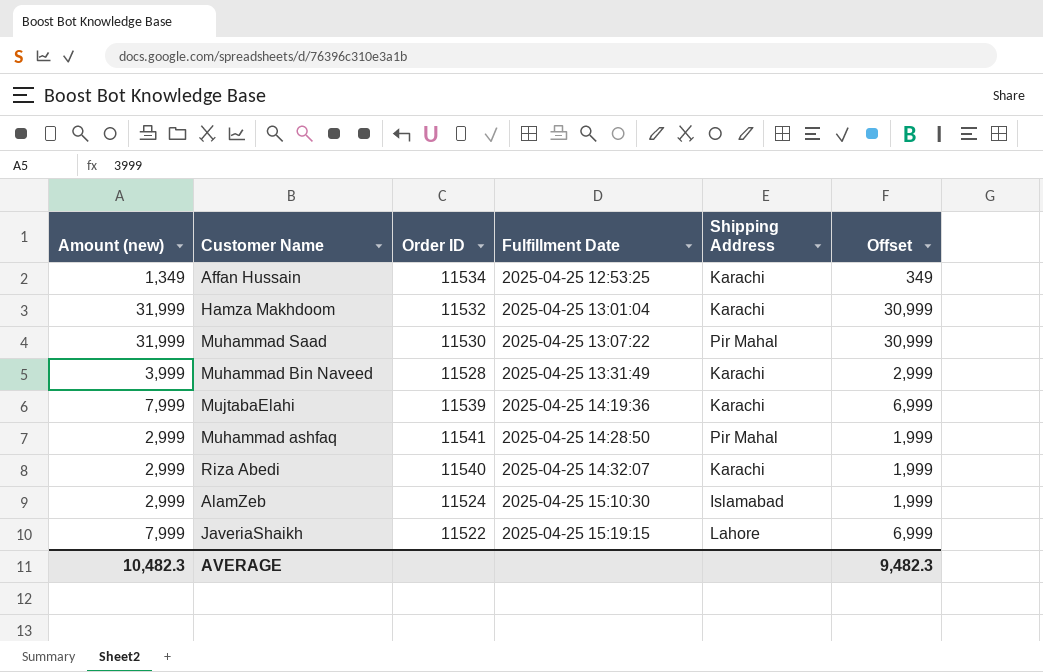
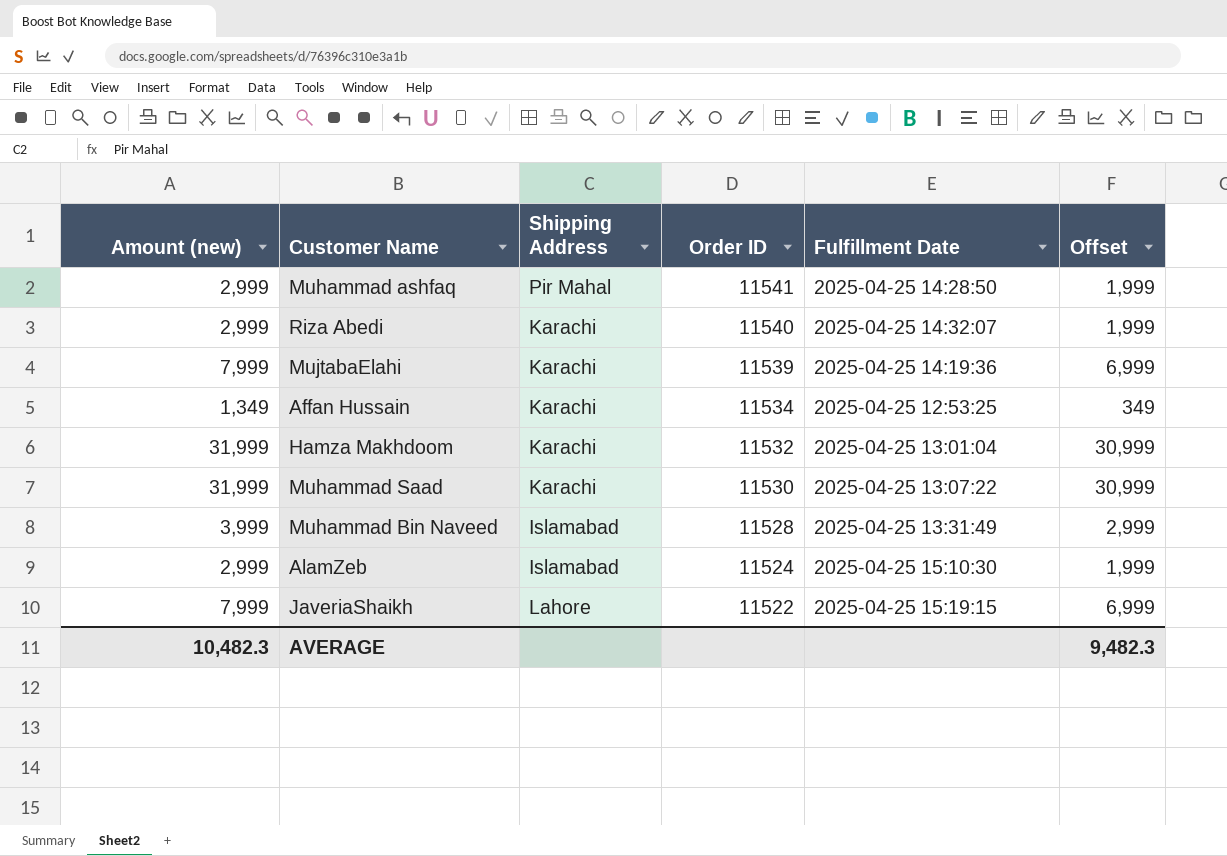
row order: Fulfillment Date ascending -> Order ID descending
column Shipping Address | position: 5 -> 3
Muhammad Saad | Shipping Address: Pir Mahal -> Karachi
Muhammad Bin Naveed | Shipping Address: Karachi -> Islamabad

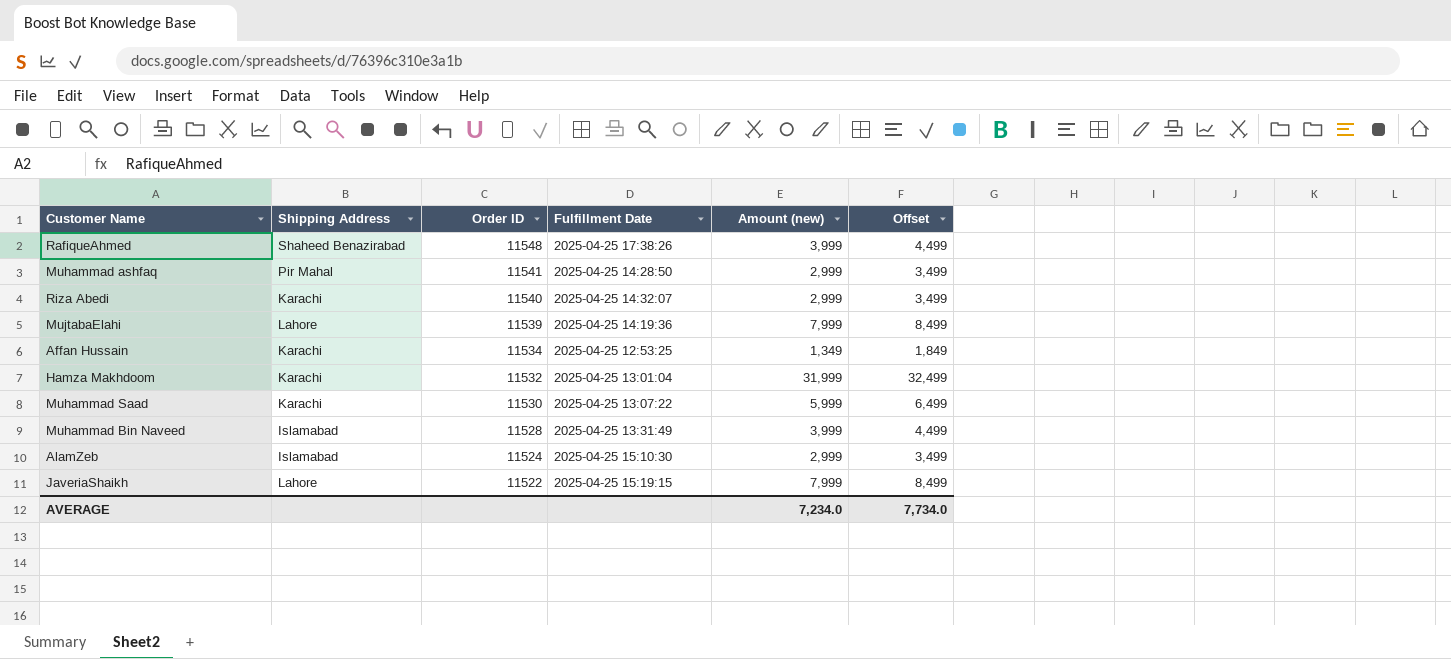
column Amount (new) | position: 1 -> 5
column Offset | formula: [Amount (new)] - 1000 -> [Amount (new)] + 500
row RafiqueAhmed: none -> Shaheed Benazirabad | 11548 | 2025-04-25 17:38:26 | 3,999 | 4,499
MujtabaElahi | Shipping Address: Karachi -> Lahore
Muhammad Saad | Amount (new): 31,999 -> 5,999
AVERAGE | Amount (new): 10,482.3 -> 7,234.0
AVERAGE | Offset: 9,482.3 -> 7,734.0

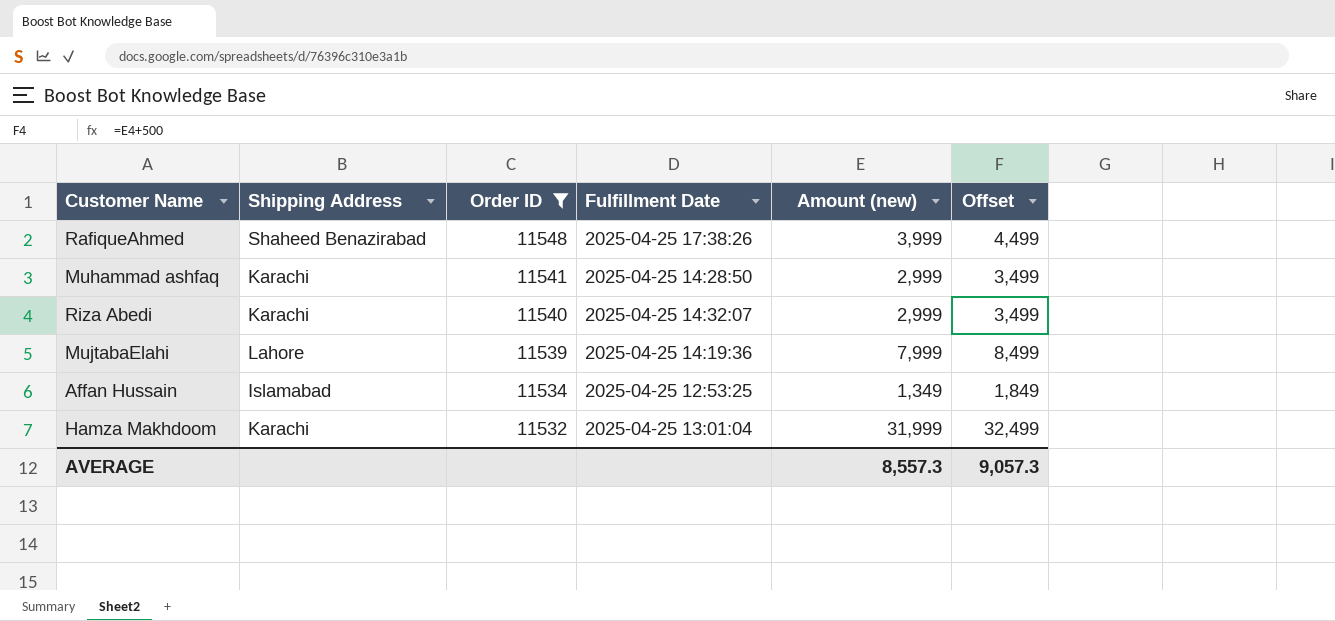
filter: none -> Order ID >= 11532
Muhammad ashfaq | Shipping Address: Pir Mahal -> Karachi
Affan Hussain | Shipping Address: Karachi -> Islamabad
AVERAGE | Amount (new): 7,234.0 -> 8,557.3
AVERAGE | Offset: 7,734.0 -> 9,057.3

